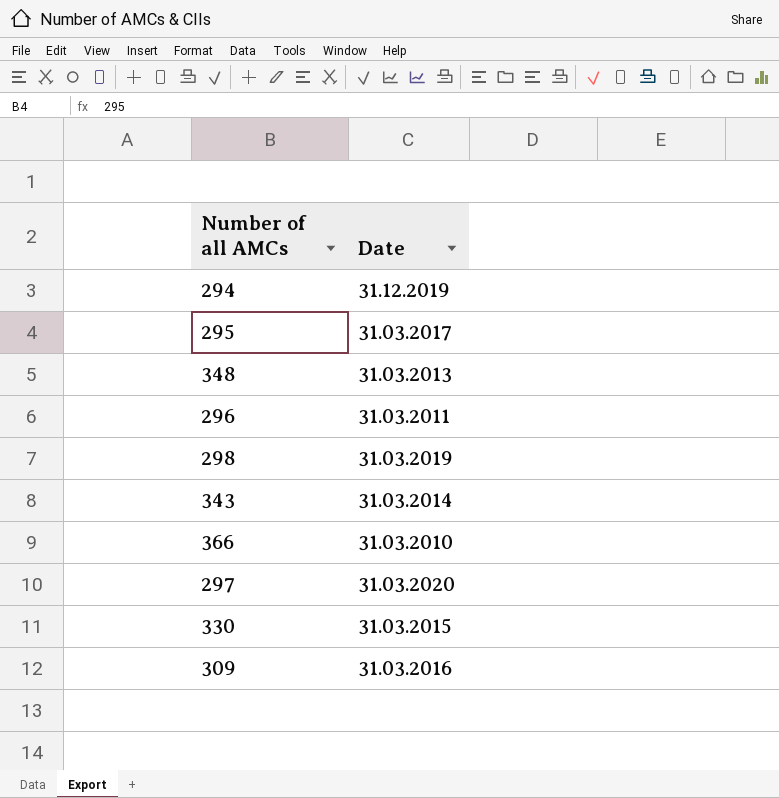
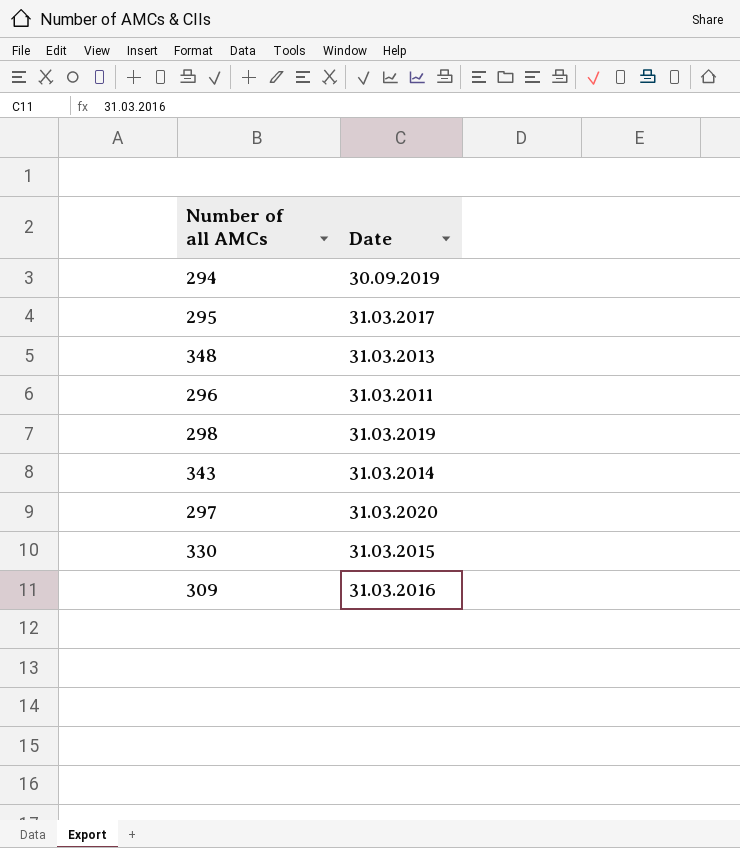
row 366: 31.03.2010 -> none
294 | Date: 31.12.2019 -> 30.09.2019

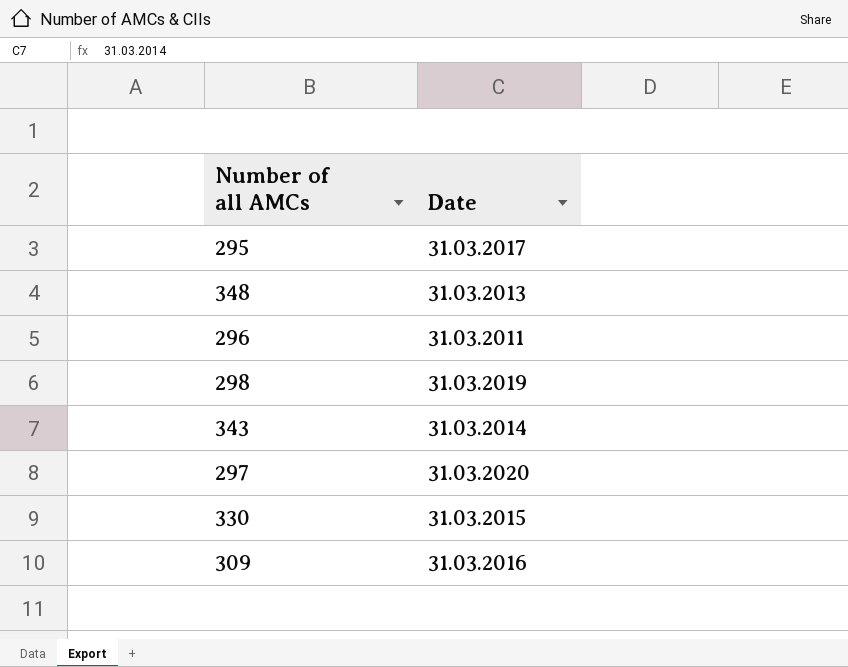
row 294: 30.09.2019 -> none

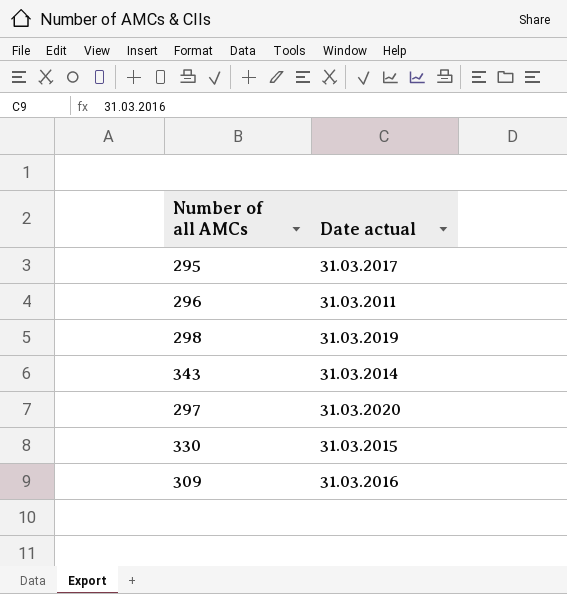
column name: Date -> Date actual
row 348: 31.03.2013 -> none

